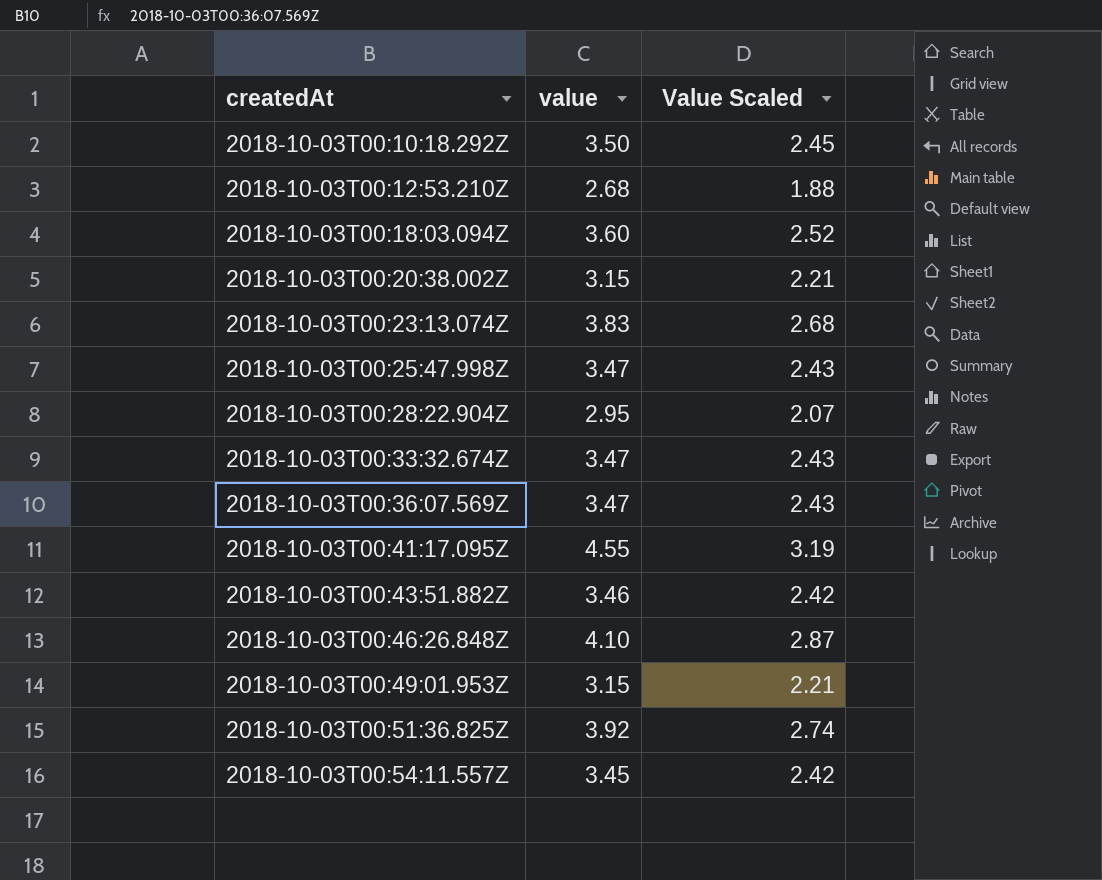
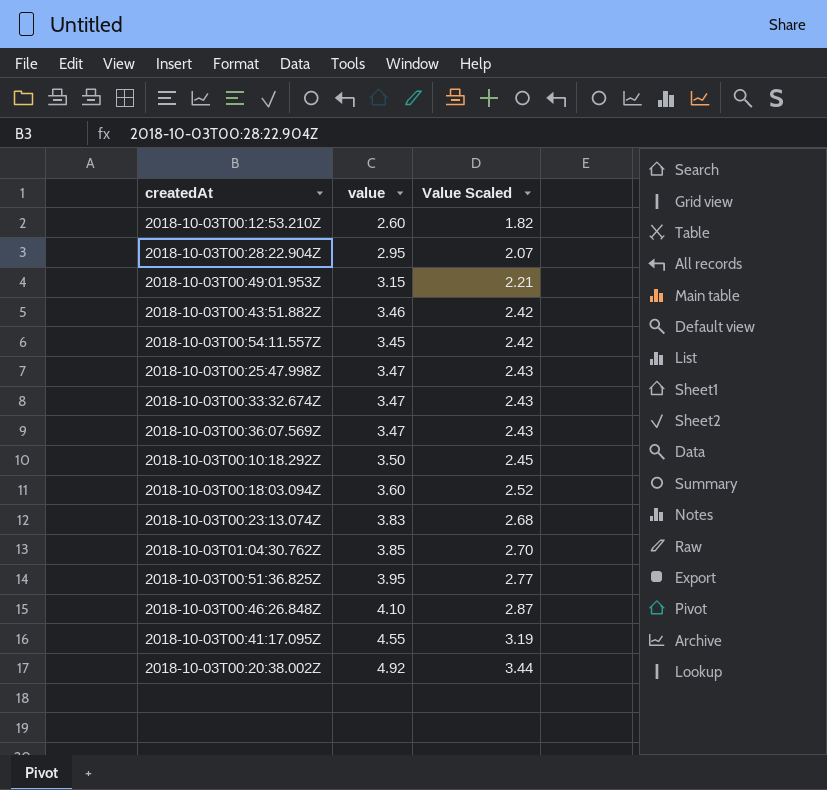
row order: createdAt ascending -> Value Scaled ascending
2018-10-03T00:12:53.210Z | value: 2.68 -> 2.60
2018-10-03T00:12:53.210Z | Value Scaled: 1.88 -> 1.82
row 2018-10-03T01:04:30.762Z: none -> 3.85 | 2.70
2018-10-03T00:51:36.825Z | value: 3.92 -> 3.95
2018-10-03T00:51:36.825Z | Value Scaled: 2.74 -> 2.77
2018-10-03T00:20:38.002Z | value: 3.15 -> 4.92
2018-10-03T00:20:38.002Z | Value Scaled: 2.21 -> 3.44

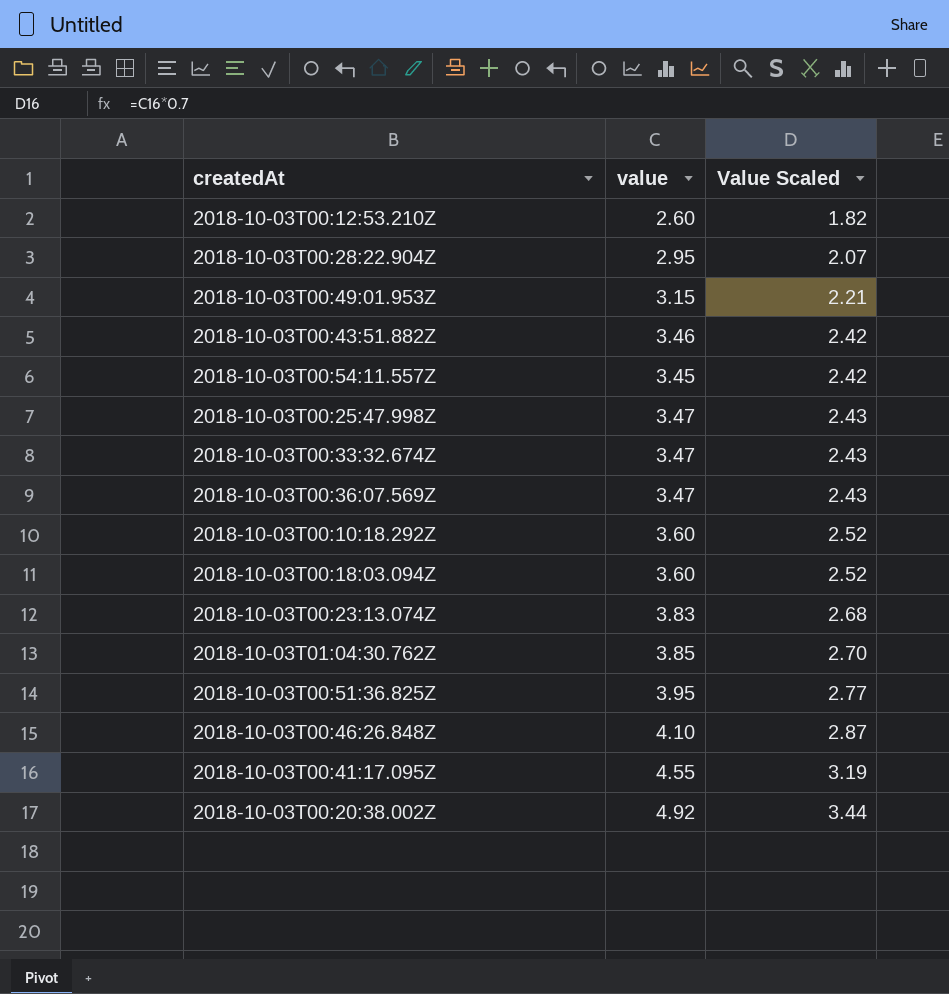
2018-10-03T00:10:18.292Z | value: 3.50 -> 3.60
2018-10-03T00:10:18.292Z | Value Scaled: 2.45 -> 2.52

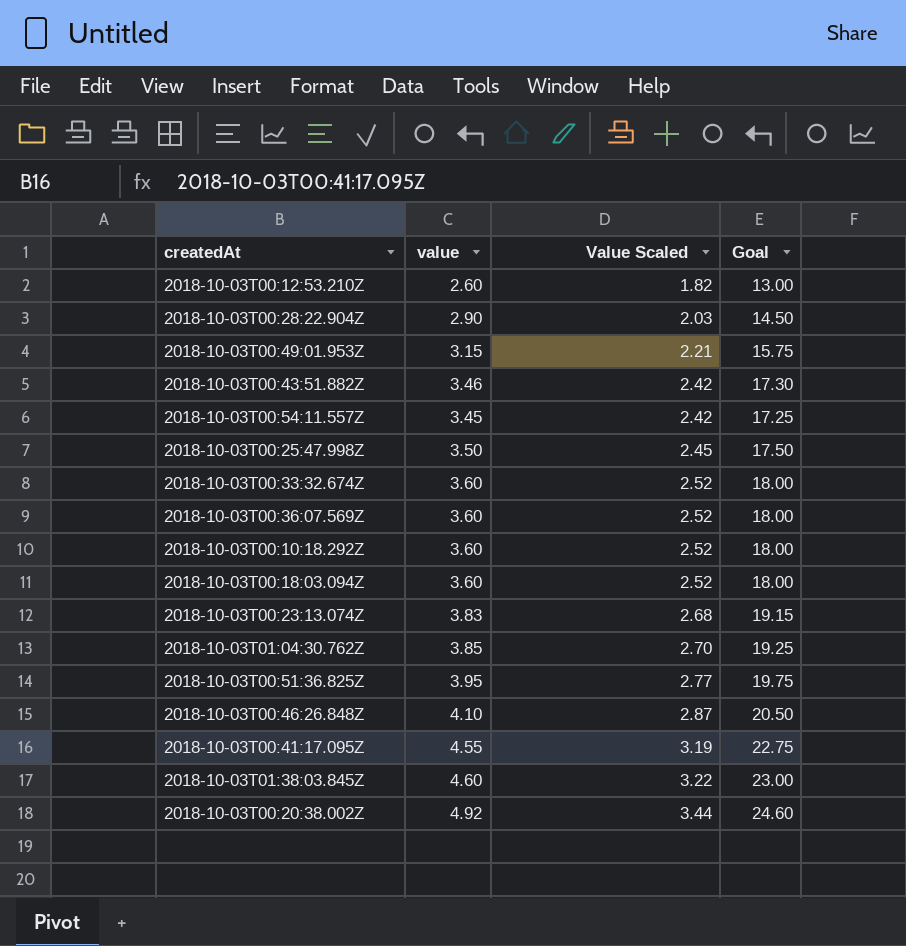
column Goal | formula: none -> [value] * 5
2018-10-03T00:28:22.904Z | value: 2.95 -> 2.90
2018-10-03T00:28:22.904Z | Value Scaled: 2.07 -> 2.03
2018-10-03T00:25:47.998Z | value: 3.47 -> 3.50
2018-10-03T00:25:47.998Z | Value Scaled: 2.43 -> 2.45
2018-10-03T00:33:32.674Z | value: 3.47 -> 3.60
2018-10-03T00:33:32.674Z | Value Scaled: 2.43 -> 2.52
2018-10-03T00:36:07.569Z | value: 3.47 -> 3.60
2018-10-03T00:36:07.569Z | Value Scaled: 2.43 -> 2.52
row 2018-10-03T01:38:03.845Z: none -> 4.60 | 3.22 | 23.00

